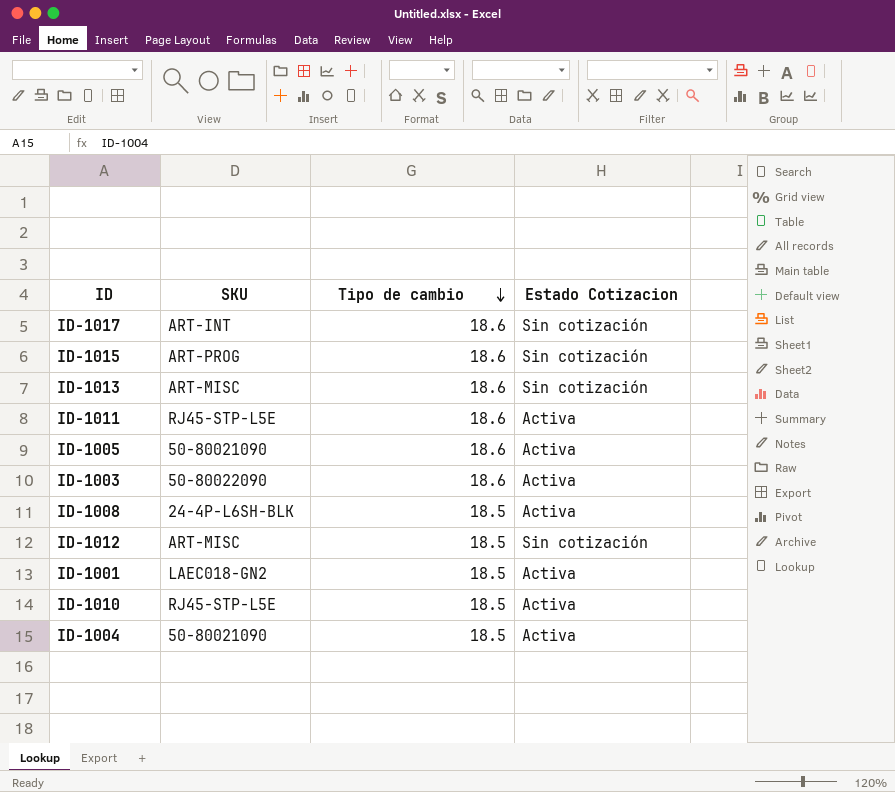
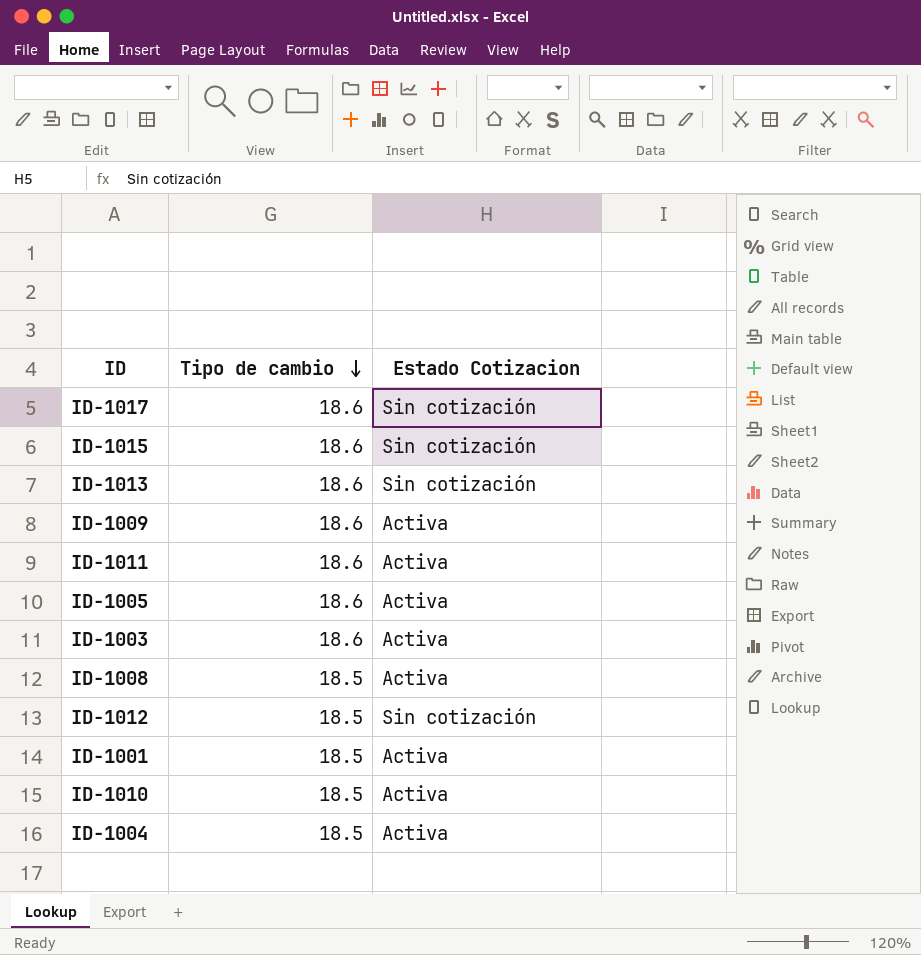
column SKU | position: 2 -> none
row ID-1009: none -> 18.6 | Activa

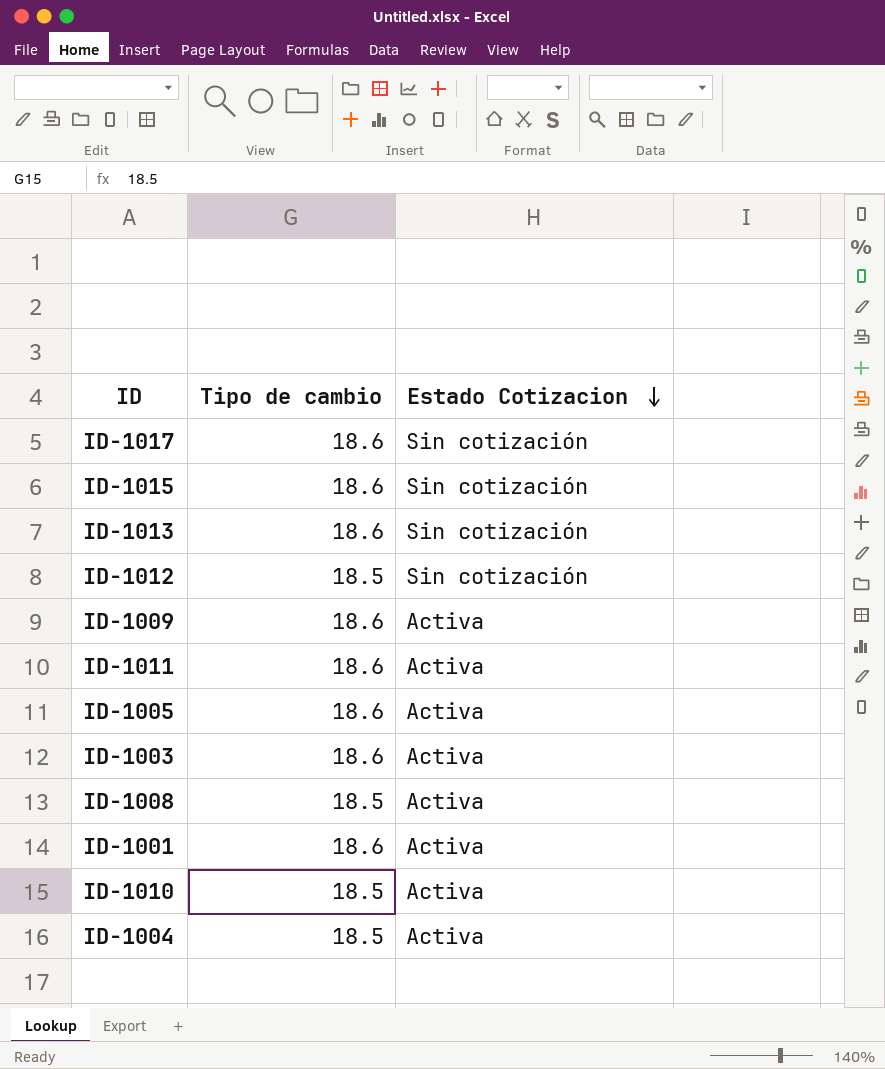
row order: Tipo de cambio descending -> Estado Cotizacion descending
ID-1001 | Tipo de cambio: 18.5 -> 18.6

